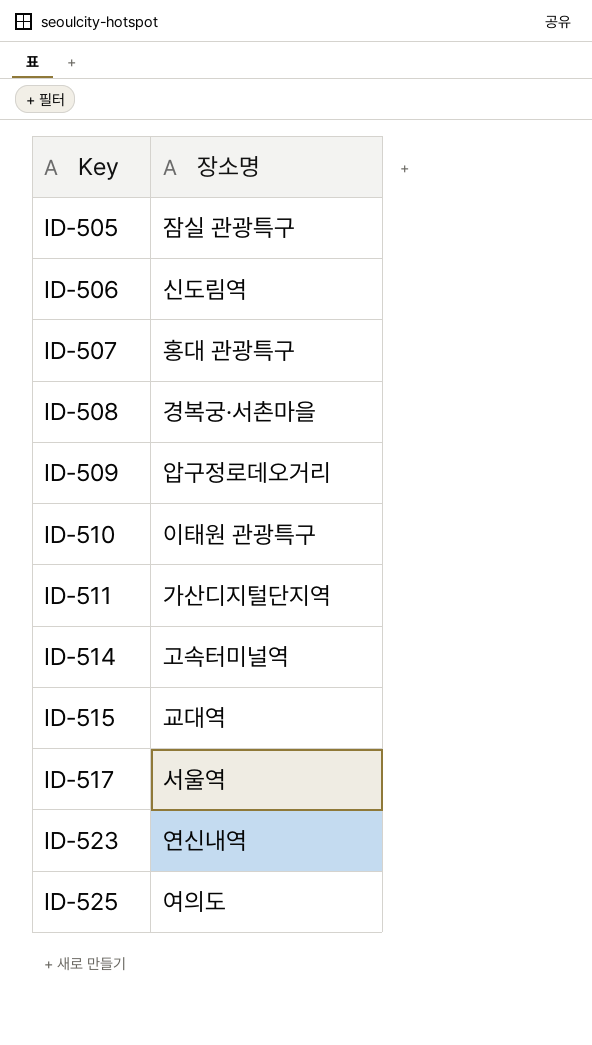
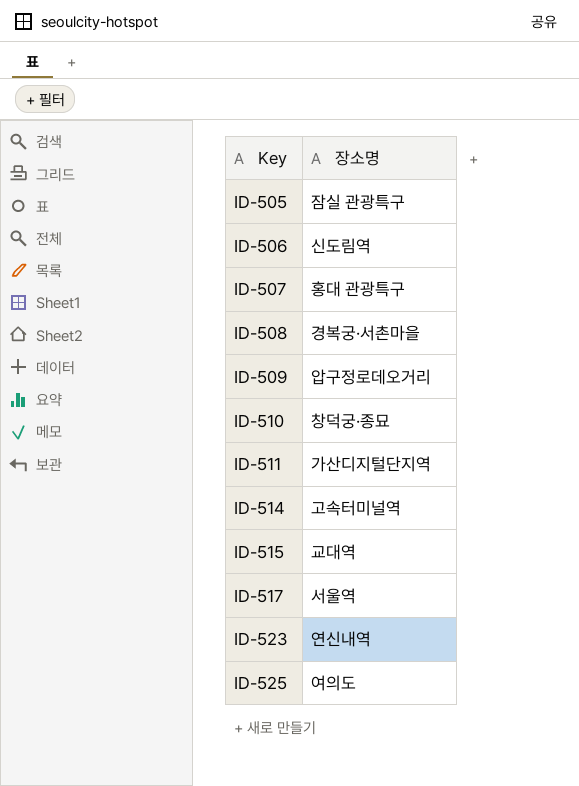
ID-510 | 장소명: 이태원 관광특구 -> 창덕궁·종묘

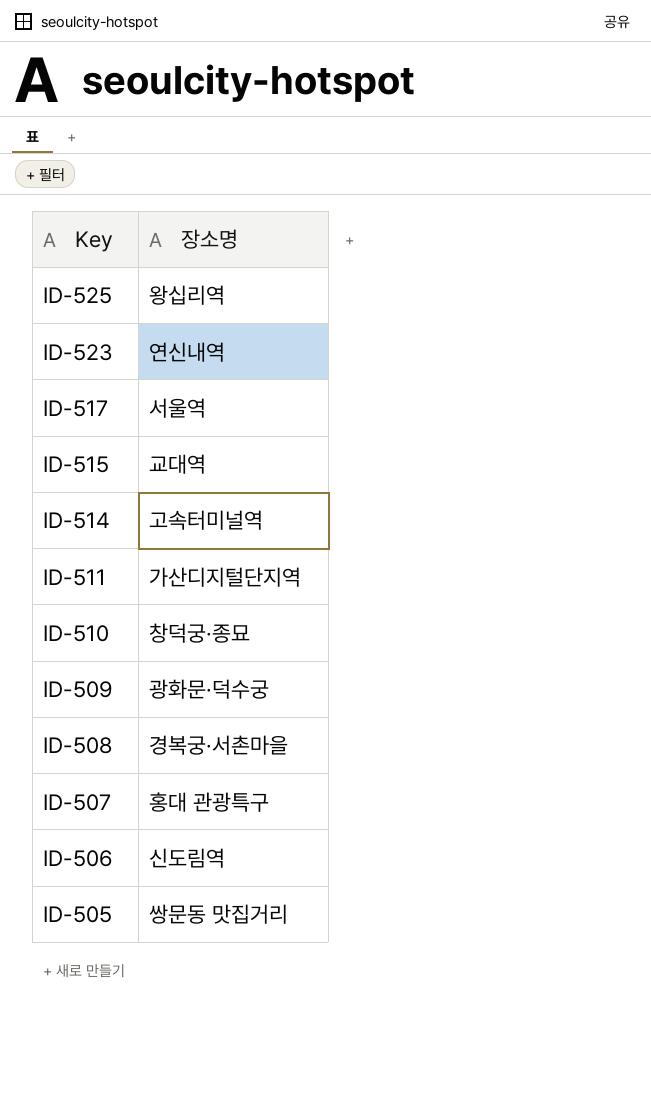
row order: Key ascending -> Key descending
ID-525 | 장소명: 여의도 -> 왕십리역
ID-509 | 장소명: 압구정로데오거리 -> 광화문·덕수궁
ID-505 | 장소명: 잠실 관광특구 -> 쌍문동 맛집거리

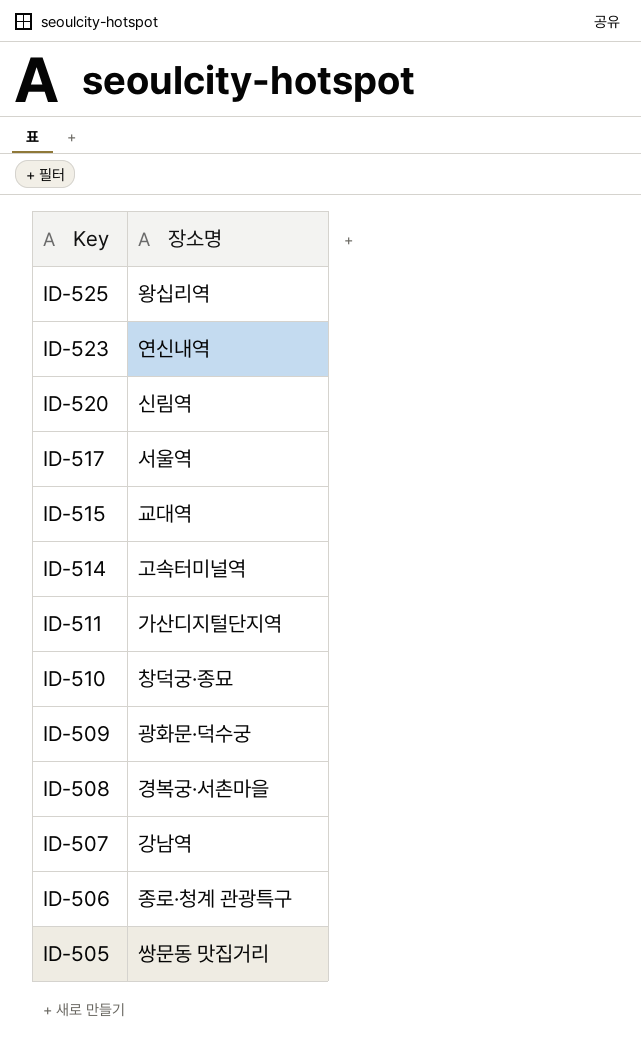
row ID-520: none -> 신림역
ID-507 | 장소명: 홍대 관광특구 -> 강남역
ID-506 | 장소명: 신도림역 -> 종로·청계 관광특구

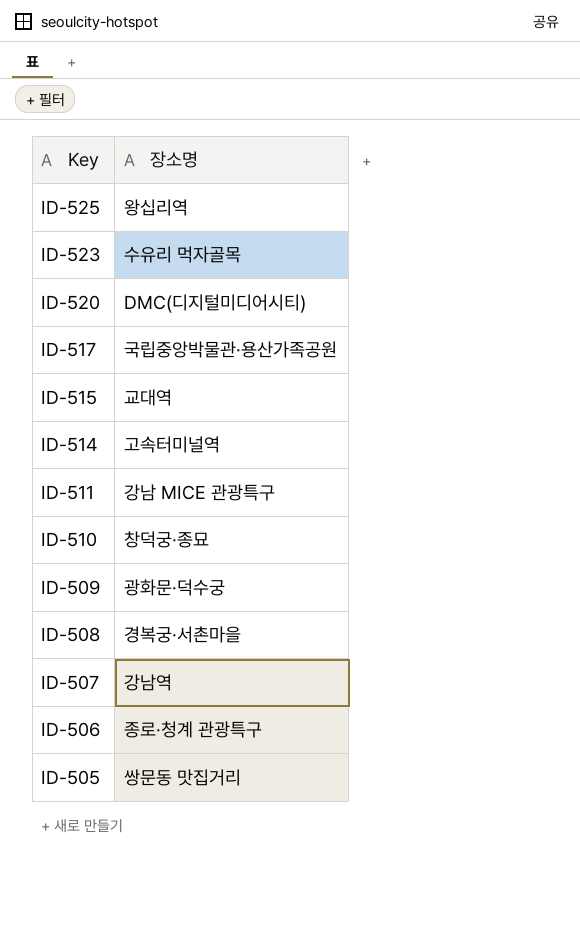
ID-523 | 장소명: 연신내역 -> 수유리 먹자골목
ID-520 | 장소명: 신림역 -> DMC(디지털미디어시티)
ID-517 | 장소명: 서울역 -> 국립중앙박물관·용산가족공원
ID-511 | 장소명: 가산디지털단지역 -> 강남 MICE 관광특구

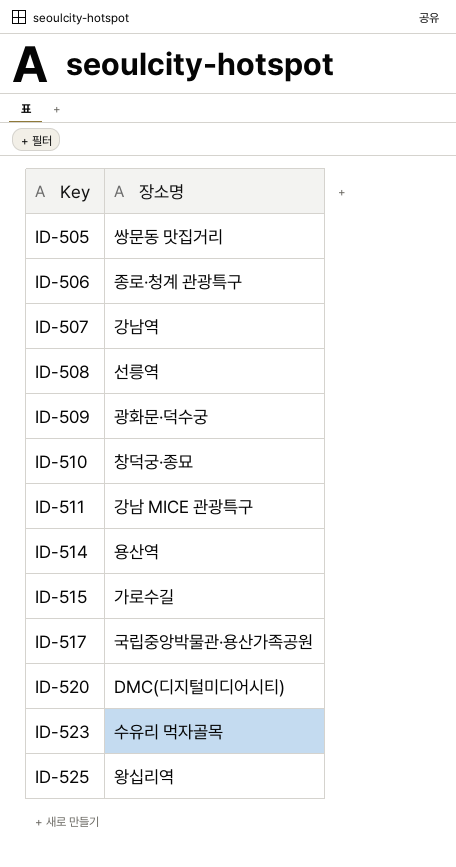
row order: Key descending -> Key ascending
ID-508 | 장소명: 경복궁·서촌마을 -> 선릉역
ID-514 | 장소명: 고속터미널역 -> 용산역
ID-515 | 장소명: 교대역 -> 가로수길

